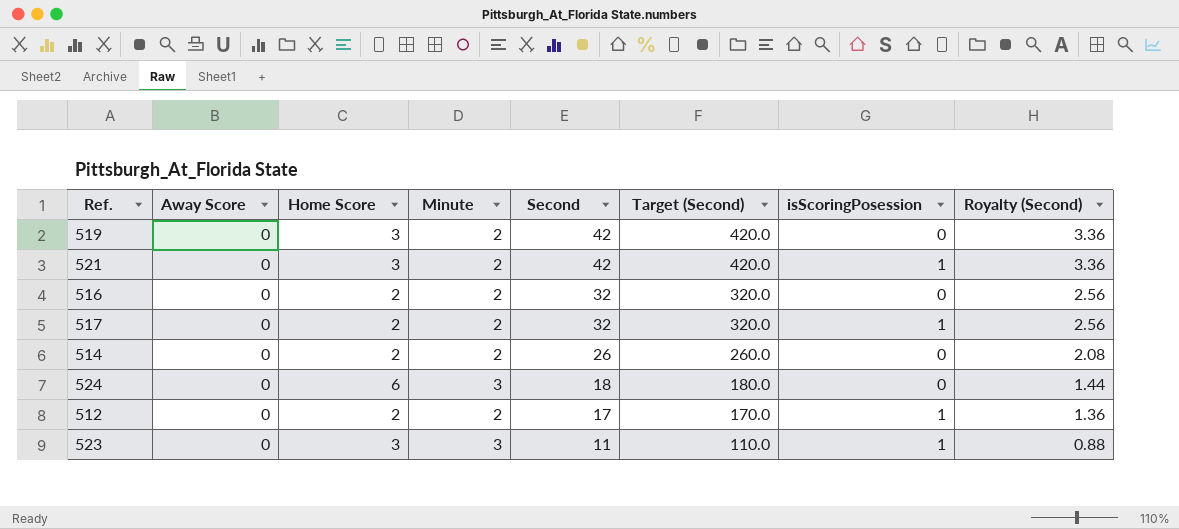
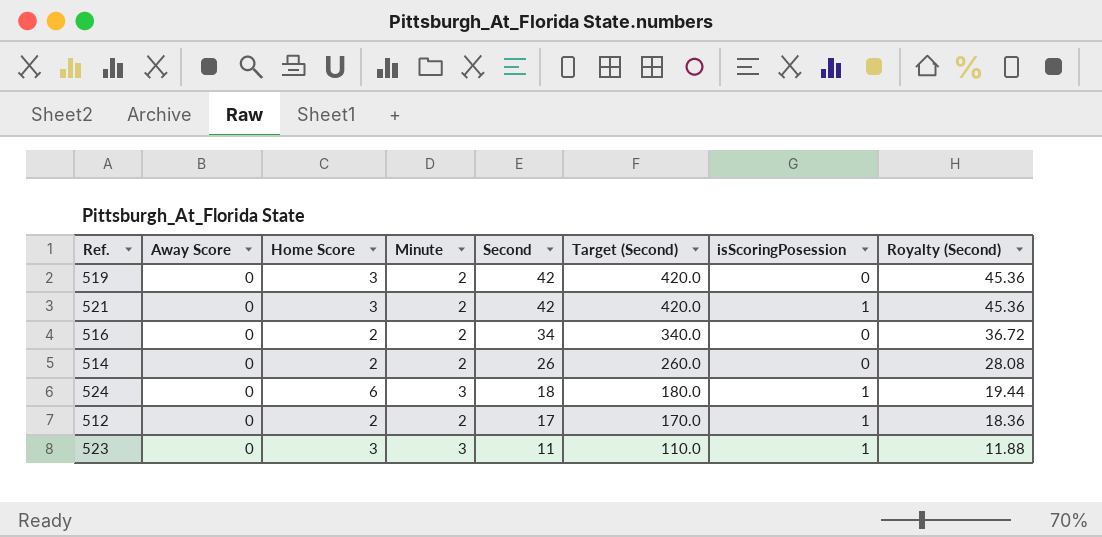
column Royalty (Second) | formula: [Second] * 0.08 -> [Second] * 1.08
row 517: 0 | 2 | 2 | 32 | 320.0 | 1 | 2.56 -> none
516 | Second: 32 -> 34
516 | Target (Second): 320.0 -> 340.0
524 | isScoringPosession: 0 -> 1

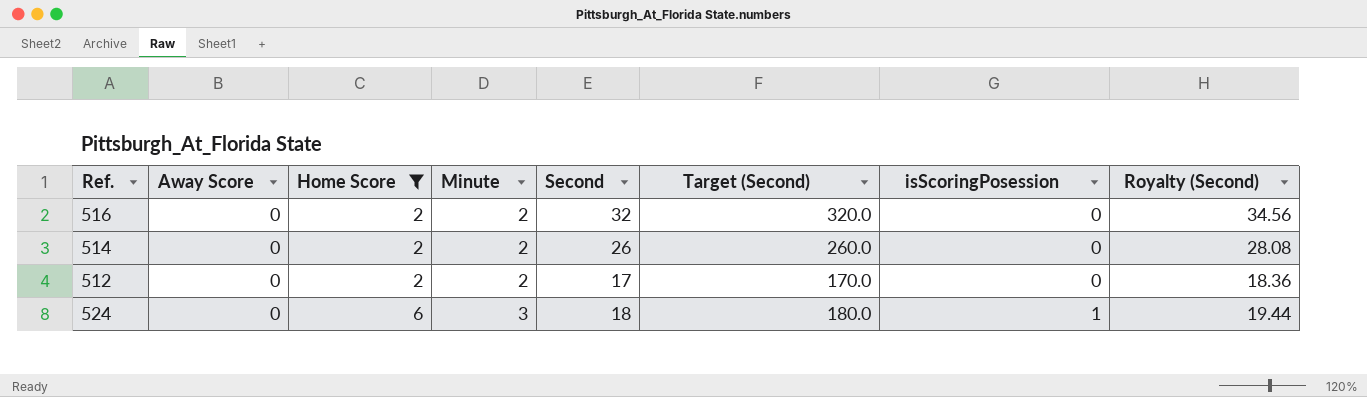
filter: none -> Home Score != 3
row order: Second descending -> Home Score ascending
516 | Second: 34 -> 32
516 | Target (Second): 340.0 -> 320.0
516 | Royalty (Second): 36.72 -> 34.56
512 | isScoringPosession: 1 -> 0

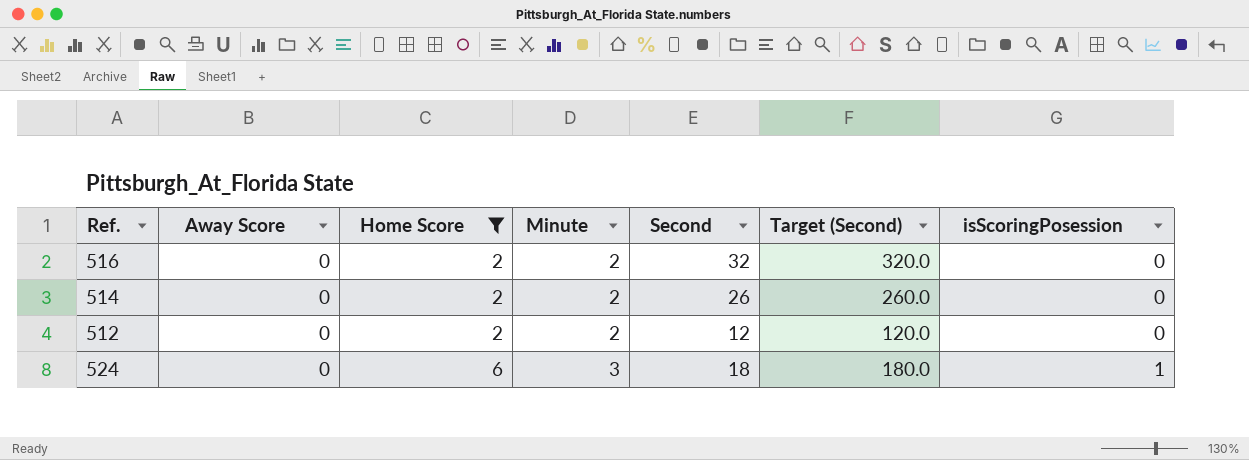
column Royalty (Second) | formula: [Second] * 1.08 -> none
512 | Second: 17 -> 12
512 | Target (Second): 170.0 -> 120.0

